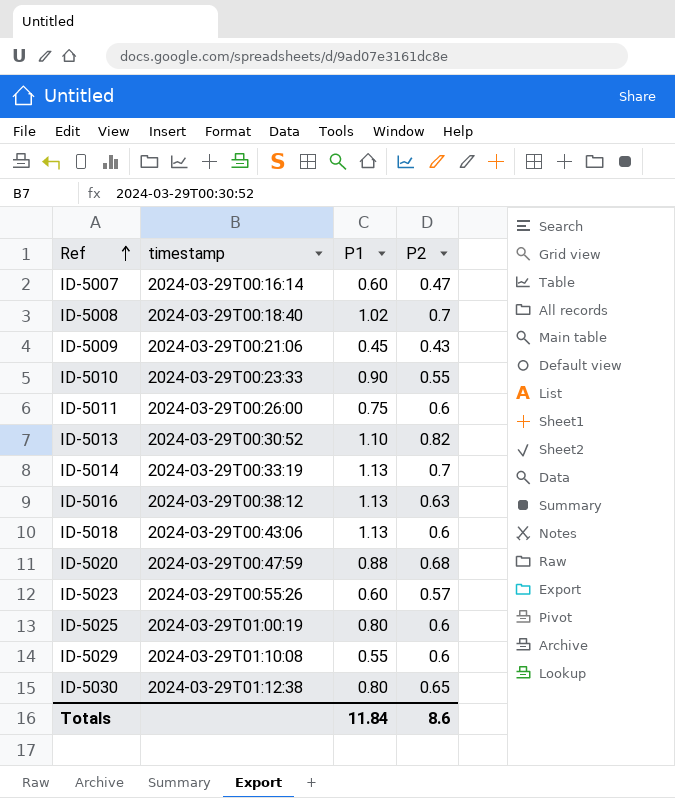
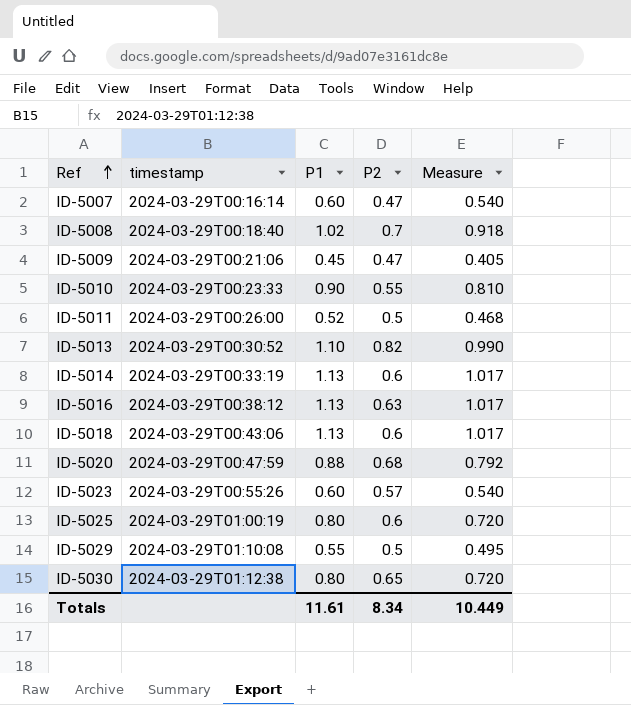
column Measure | formula: none -> [P1] * 0.9
ID-5009 | P2: 0.43 -> 0.47
ID-5011 | P1: 0.75 -> 0.52
ID-5011 | P2: 0.6 -> 0.5
ID-5014 | P2: 0.7 -> 0.6
ID-5029 | P2: 0.6 -> 0.5
Totals | P1: 11.84 -> 11.61
Totals | P2: 8.6 -> 8.34

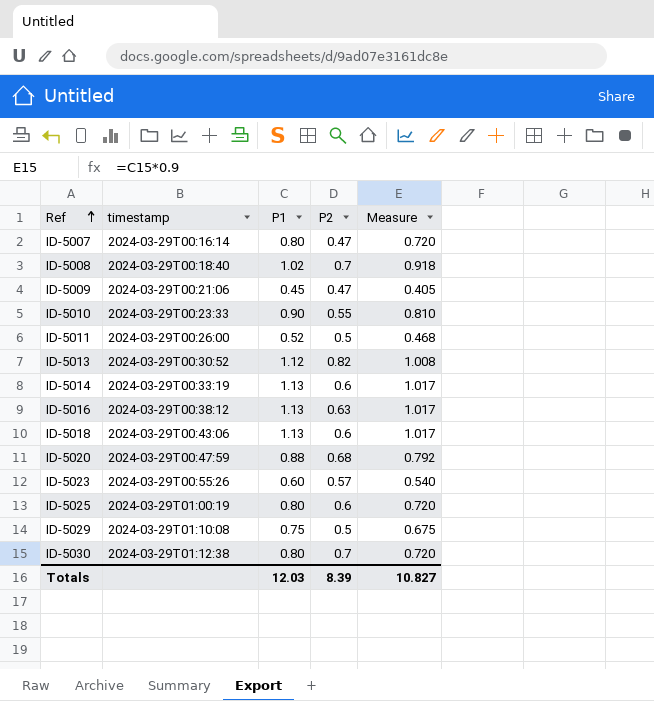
ID-5007 | P1: 0.60 -> 0.80
ID-5007 | Measure: 0.540 -> 0.720
ID-5013 | P1: 1.10 -> 1.12
ID-5013 | Measure: 0.990 -> 1.008
ID-5029 | P1: 0.55 -> 0.75
ID-5029 | Measure: 0.495 -> 0.675
ID-5030 | P2: 0.65 -> 0.7
Totals | P1: 11.61 -> 12.03
Totals | P2: 8.34 -> 8.39
Totals | Measure: 10.449 -> 10.827

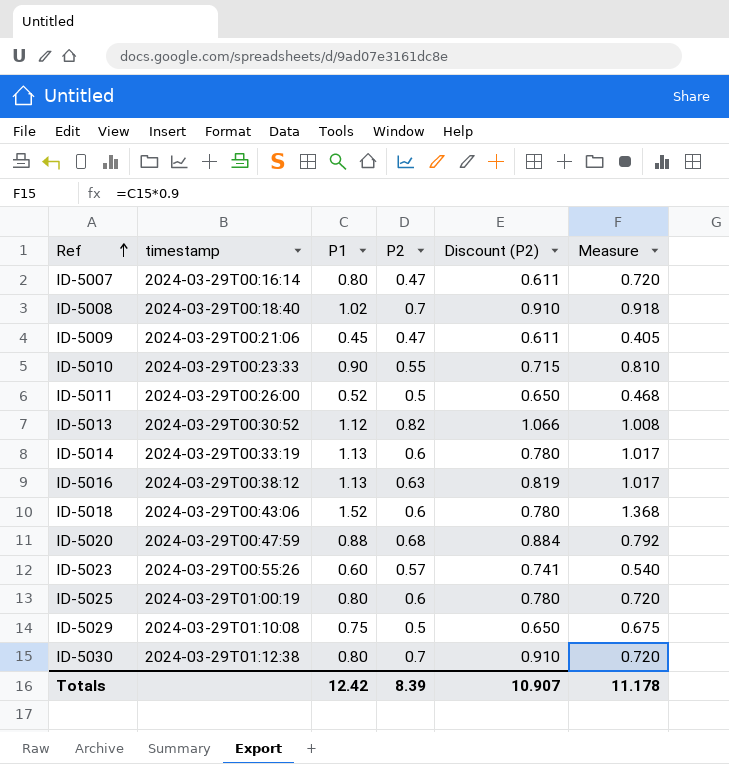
column Discount (P2) | formula: none -> [P2] * 1.3
ID-5018 | P1: 1.13 -> 1.52
ID-5018 | Measure: 1.017 -> 1.368
Totals | P1: 12.03 -> 12.42
Totals | Measure: 10.827 -> 11.178

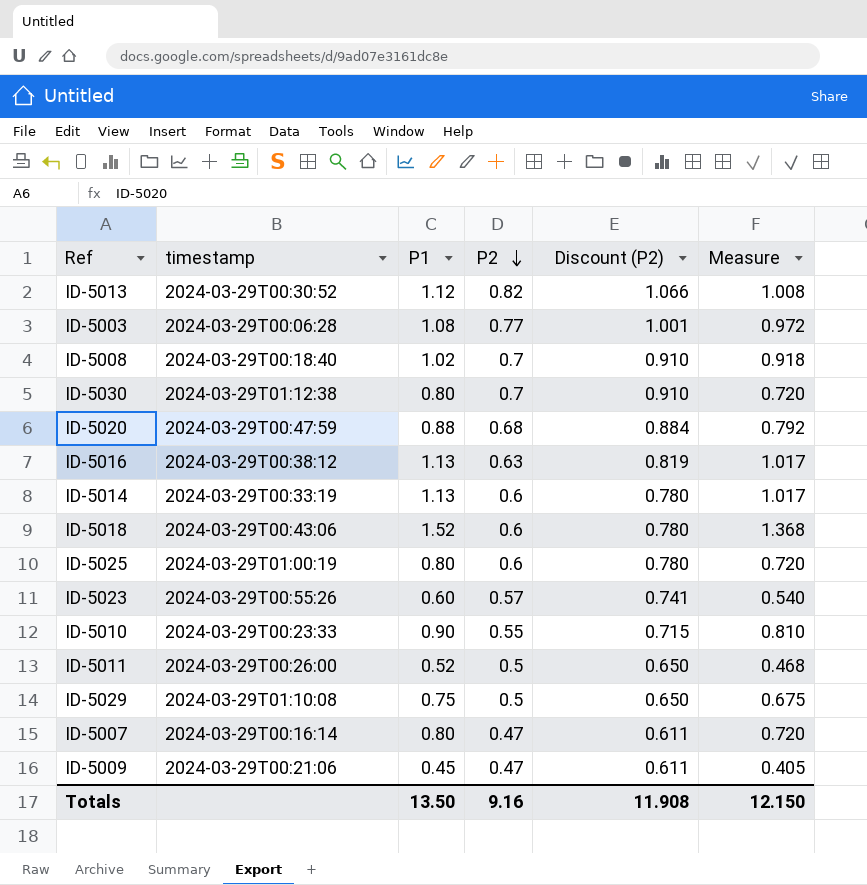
row order: Ref ascending -> P2 descending
row ID-5003: none -> 2024-03-29T00:06:28 | 1.08 | 0.77 | 1.001 | 0.972
Totals | P1: 12.42 -> 13.50
Totals | P2: 8.39 -> 9.16
Totals | Discount (P2): 10.907 -> 11.908
Totals | Measure: 11.178 -> 12.150

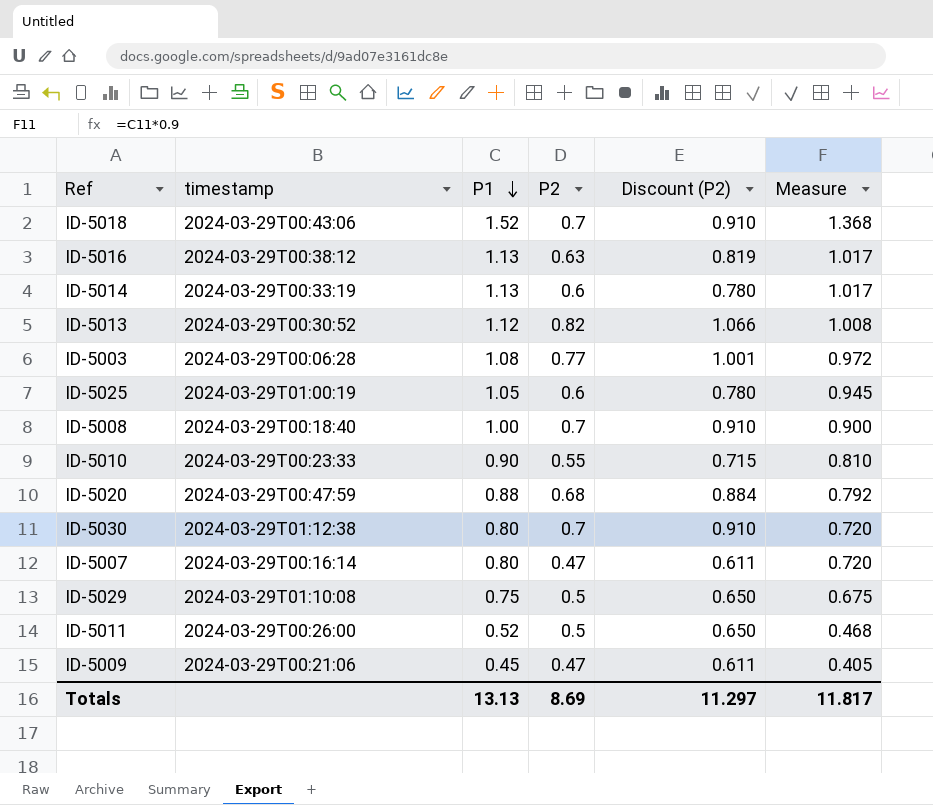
row order: P2 descending -> P1 descending
row ID-5023: 2024-03-29T00:55:26 | 0.60 | 0.57 | 0.741 | 0.540 -> none
ID-5018 | P2: 0.6 -> 0.7
ID-5018 | Discount (P2): 0.780 -> 0.910
ID-5025 | P1: 0.80 -> 1.05
ID-5025 | Measure: 0.720 -> 0.945
ID-5008 | P1: 1.02 -> 1.00
ID-5008 | Measure: 0.918 -> 0.900
Totals | P1: 13.50 -> 13.13
Totals | P2: 9.16 -> 8.69
Totals | Discount (P2): 11.908 -> 11.297
Totals | Measure: 12.150 -> 11.817

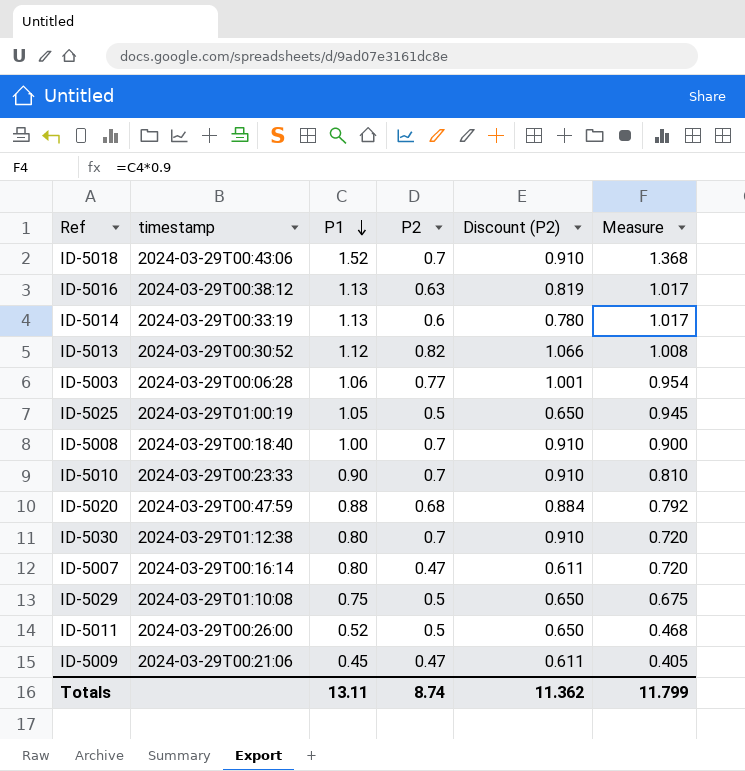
ID-5003 | P1: 1.08 -> 1.06
ID-5003 | Measure: 0.972 -> 0.954
ID-5025 | P2: 0.6 -> 0.5
ID-5025 | Discount (P2): 0.780 -> 0.650
ID-5010 | P2: 0.55 -> 0.7
ID-5010 | Discount (P2): 0.715 -> 0.910
Totals | P1: 13.13 -> 13.11
Totals | P2: 8.69 -> 8.74
Totals | Discount (P2): 11.297 -> 11.362
Totals | Measure: 11.817 -> 11.799

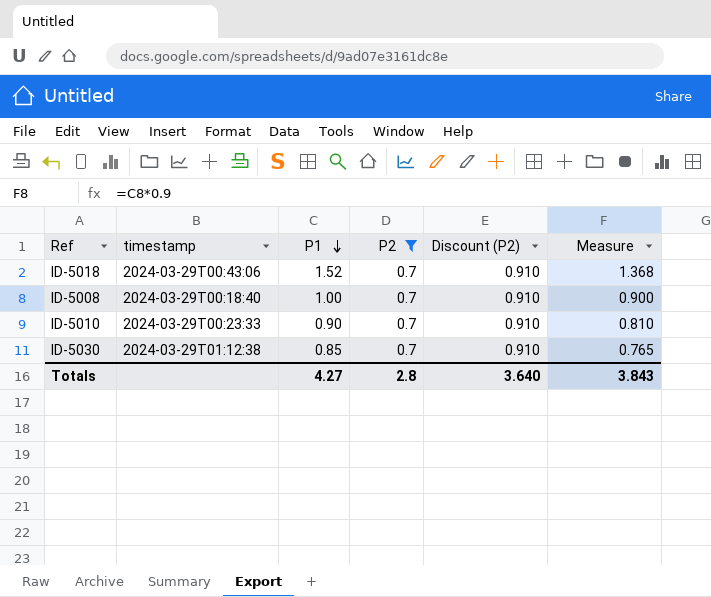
filter: none -> P2 = 0.7
ID-5030 | P1: 0.80 -> 0.85
ID-5030 | Measure: 0.720 -> 0.765
Totals | P1: 13.11 -> 4.27
Totals | P2: 8.74 -> 2.8
Totals | Discount (P2): 11.362 -> 3.640
Totals | Measure: 11.799 -> 3.843

